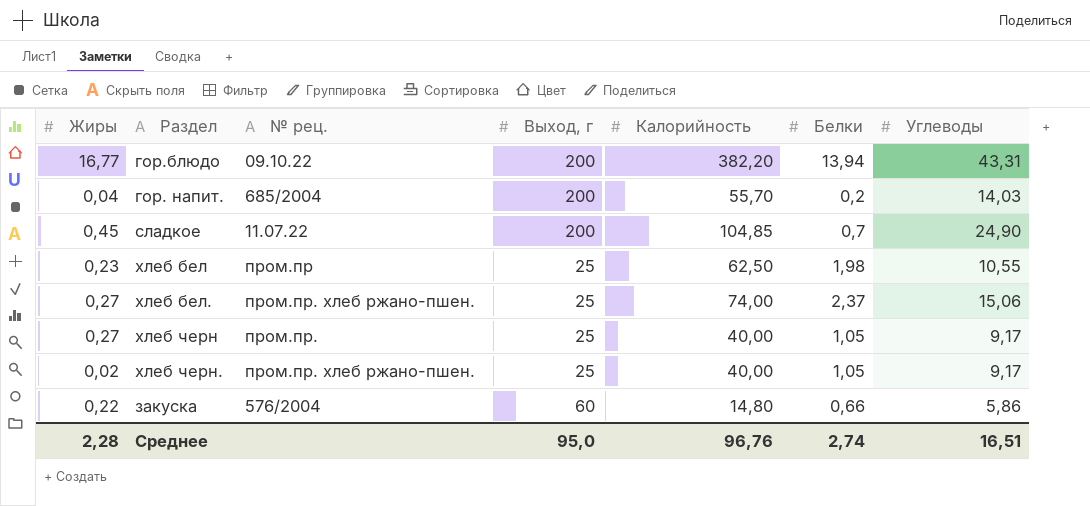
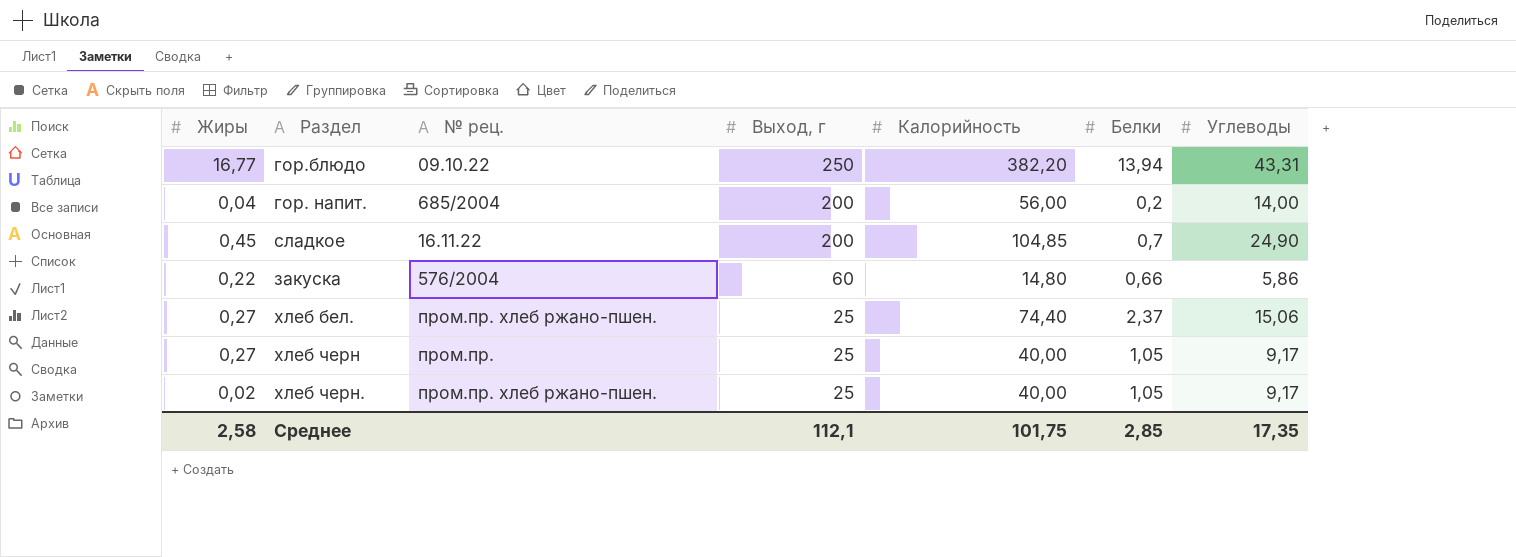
row order: none -> Выход, г descending
row хлеб бел: 0,23 | пром.пр | 25 | 62,50 | 1,98 | 10,55 -> none
гор.блюдо | Выход, г: 200 -> 250
гор. напит. | Калорийность: 55,70 -> 56,00
гор. напит. | Углеводы: 14,03 -> 14,00
сладкое | № рец.: 11.07.22 -> 16.11.22
хлеб бел. | Калорийность: 74,00 -> 74,40
Среднее | Жиры: 2,28 -> 2,58
Среднее | Выход, г: 95,0 -> 112,1
Среднее | Калорийность: 96,76 -> 101,75
Среднее | Белки: 2,74 -> 2,85
Среднее | Углеводы: 16,51 -> 17,35

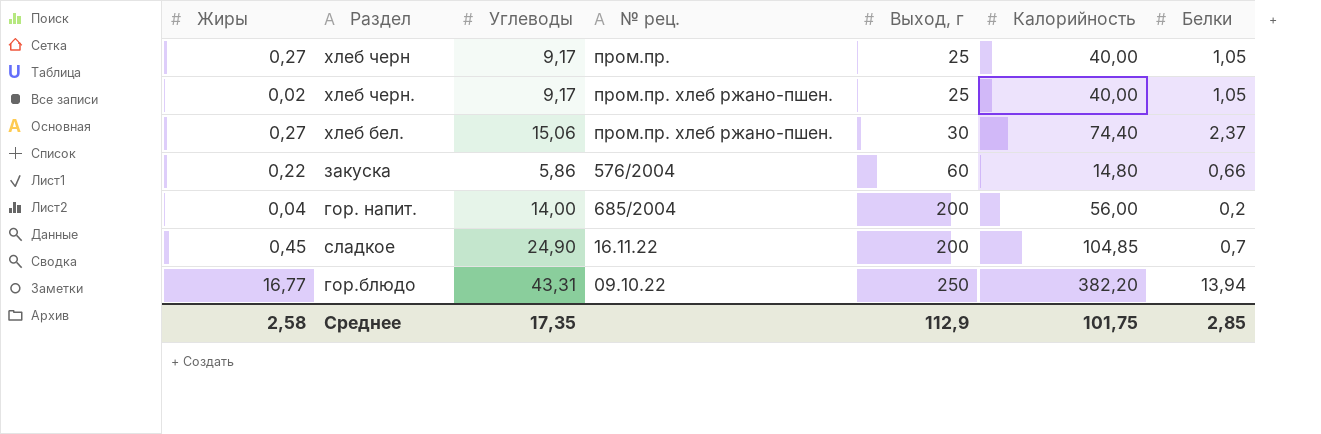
row order: Выход, г descending -> Выход, г ascending
column Углеводы | position: 7 -> 3
хлеб бел. | Выход, г: 25 -> 30
Среднее | Выход, г: 112,1 -> 112,9

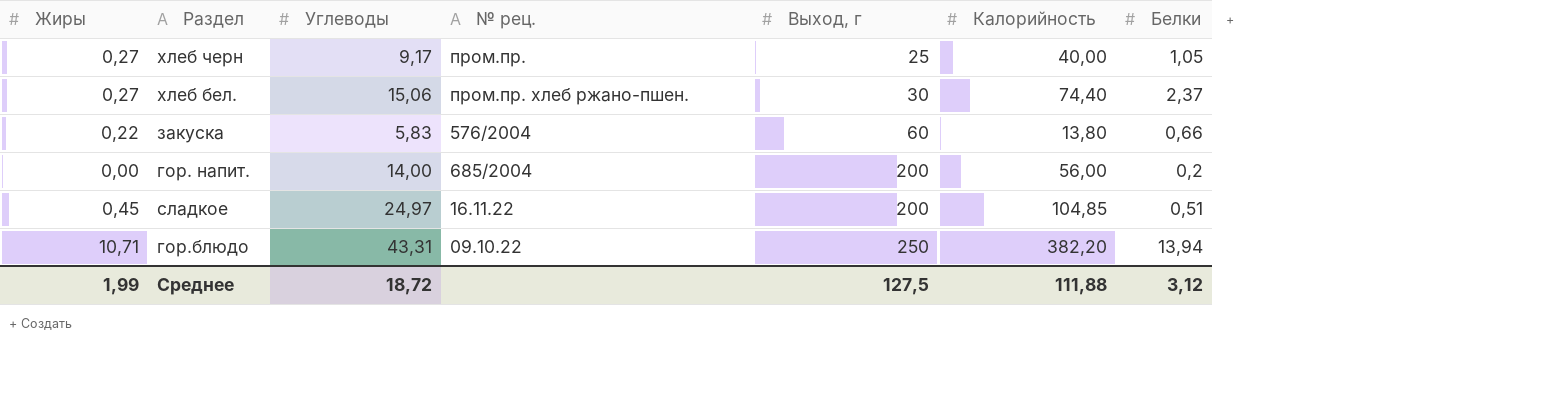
row хлеб черн.: 0,02 | 9,17 | пром.пр. хлеб ржано-пшен. | 25 | 40,00 | 1,05 -> none
закуска | Углеводы: 5,86 -> 5,83
закуска | Калорийность: 14,80 -> 13,80
гор. напит. | Жиры: 0,04 -> 0,00
сладкое | Углеводы: 24,90 -> 24,97
сладкое | Белки: 0,7 -> 0,51
гор.блюдо | Жиры: 16,77 -> 10,71
Среднее | Жиры: 2,58 -> 1,99
Среднее | Углеводы: 17,35 -> 18,72
Среднее | Выход, г: 112,9 -> 127,5
Среднее | Калорийность: 101,75 -> 111,88
Среднее | Белки: 2,85 -> 3,12

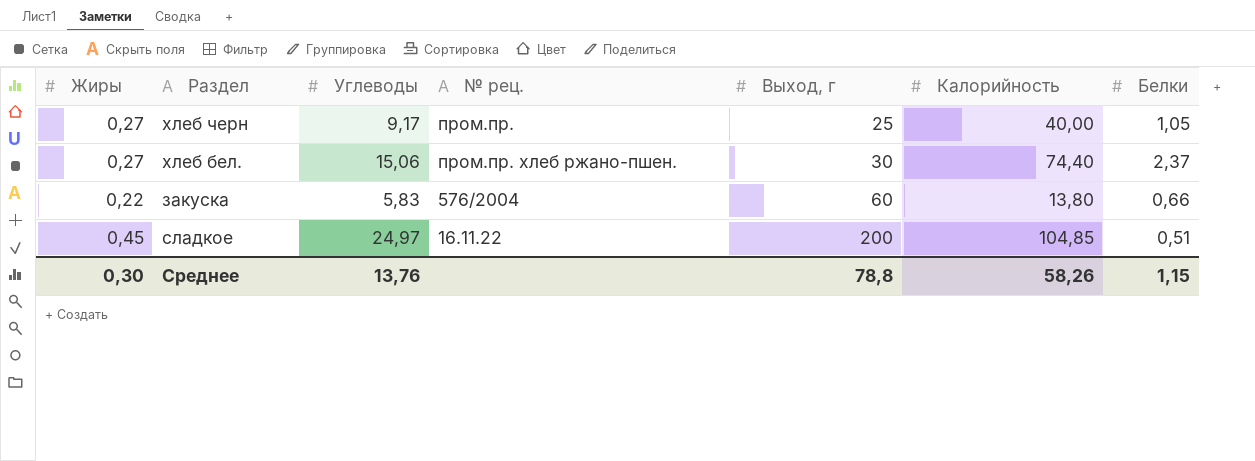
row гор. напит.: 0,00 | 14,00 | 685/2004 | 200 | 56,00 | 0,2 -> none
row гор.блюдо: 10,71 | 43,31 | 09.10.22 | 250 | 382,20 | 13,94 -> none
Среднее | Жиры: 1,99 -> 0,30
Среднее | Углеводы: 18,72 -> 13,76
Среднее | Выход, г: 127,5 -> 78,8
Среднее | Калорийность: 111,88 -> 58,26
Среднее | Белки: 3,12 -> 1,15

